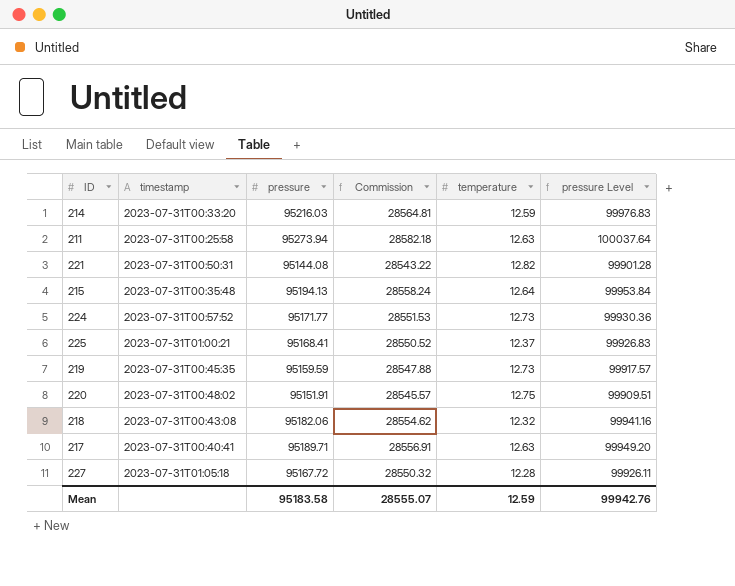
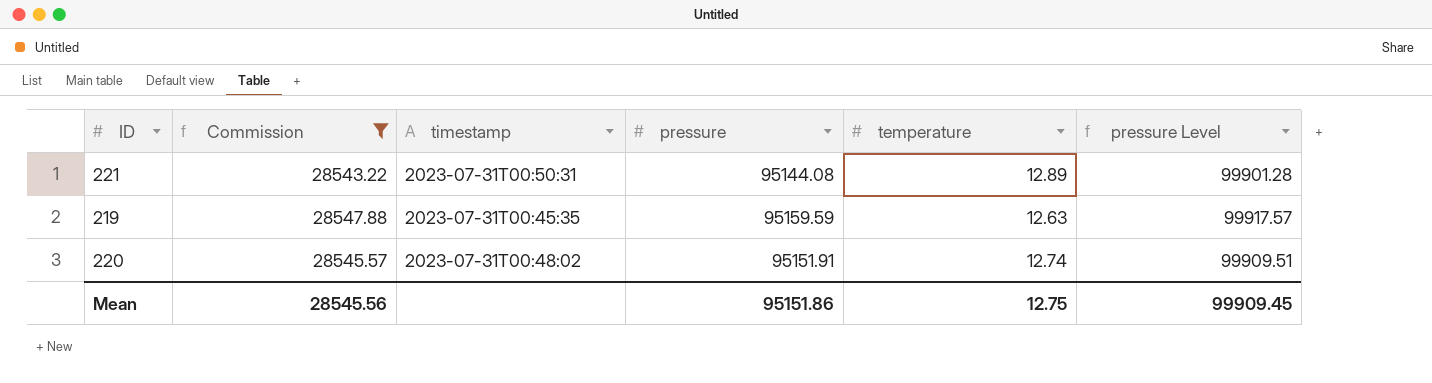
filter: none -> Commission <= 28547.88
column Commission | position: 4 -> 2
221 | temperature: 12.82 -> 12.89
219 | temperature: 12.73 -> 12.63
220 | temperature: 12.75 -> 12.74
Mean | Commission: 28555.07 -> 28545.56
Mean | pressure: 95183.58 -> 95151.86
Mean | temperature: 12.59 -> 12.75
Mean | pressure Level: 99942.76 -> 99909.45

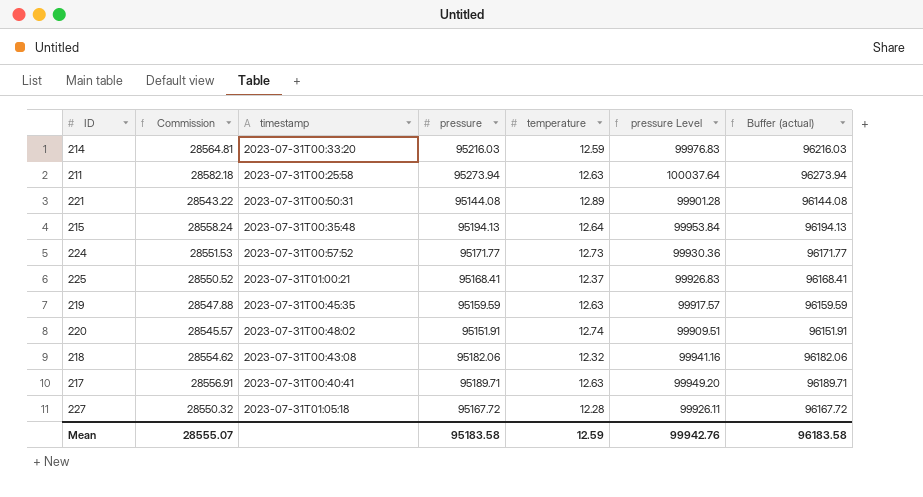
filter: Commission <= 28547.88 -> none
column Buffer (actual) | formula: none -> [pressure] + 1000
Mean | Commission: 28545.56 -> 28555.07
Mean | pressure: 95151.86 -> 95183.58
Mean | temperature: 12.75 -> 12.59
Mean | pressure Level: 99909.45 -> 99942.76

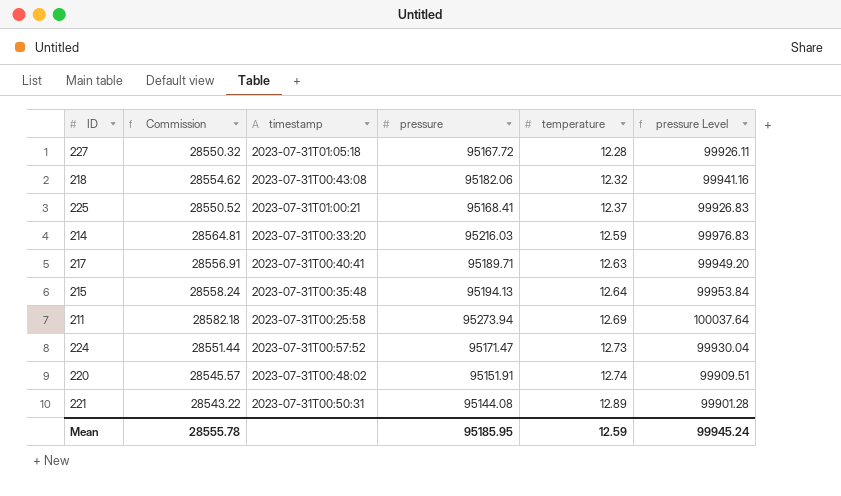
row order: none -> temperature ascending
column Buffer (actual) | formula: [pressure] + 1000 -> none
row 219: 28547.88 | 2023-07-31T00:45:35 | 95159.59 | 12.63 | 99917.57 | 96159.59 -> none
211 | temperature: 12.63 -> 12.69
224 | Commission: 28551.53 -> 28551.44
224 | pressure: 95171.77 -> 95171.47
224 | pressure Level: 99930.36 -> 99930.04
Mean | Commission: 28555.07 -> 28555.78
Mean | pressure: 95183.58 -> 95185.95
Mean | pressure Level: 99942.76 -> 99945.24

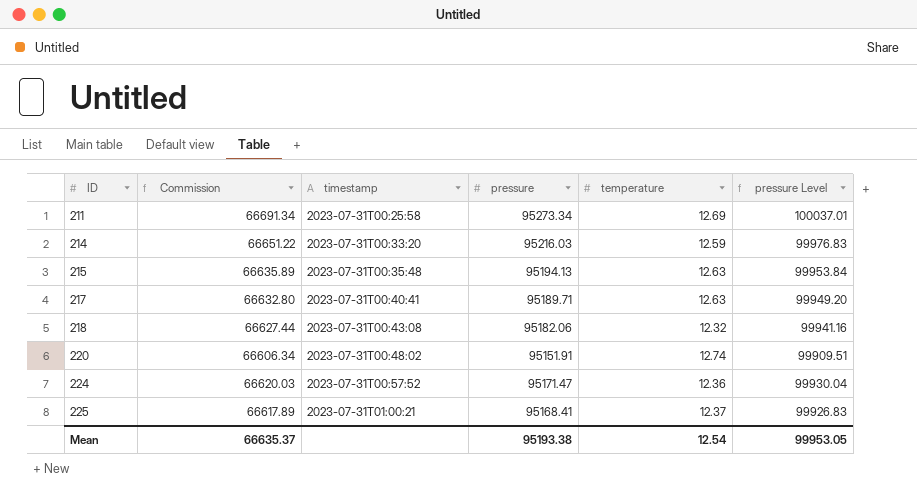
row order: temperature ascending -> ID ascending
column Commission | formula: [pressure] * 0.3 -> [pressure] * 0.7
row 227: 28550.32 | 2023-07-31T01:05:18 | 95167.72 | 12.28 | 99926.11 -> none
row 221: 28543.22 | 2023-07-31T00:50:31 | 95144.08 | 12.89 | 99901.28 -> none
211 | pressure: 95273.94 -> 95273.34
211 | pressure Level: 100037.64 -> 100037.01
215 | temperature: 12.64 -> 12.63
224 | temperature: 12.73 -> 12.36
Mean | Commission: 28555.78 -> 66635.37
Mean | pressure: 95185.95 -> 95193.38
Mean | temperature: 12.59 -> 12.54
Mean | pressure Level: 99945.24 -> 99953.05

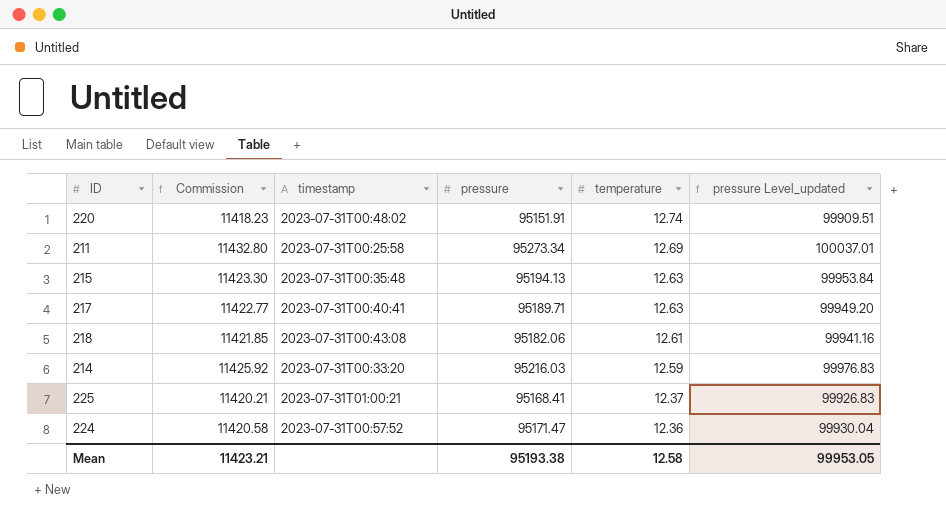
row order: ID ascending -> temperature descending
column Commission | formula: [pressure] * 0.7 -> [pressure] * 0.12
column name: pressure Level -> pressure Level_updated
218 | temperature: 12.32 -> 12.61
Mean | Commission: 66635.37 -> 11423.21
Mean | temperature: 12.54 -> 12.58

